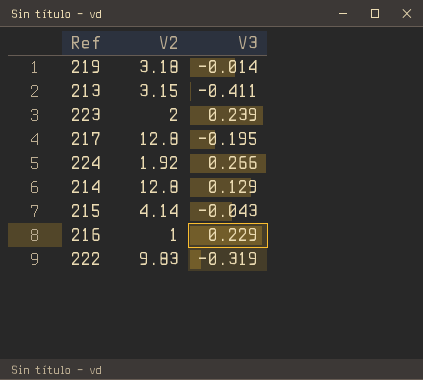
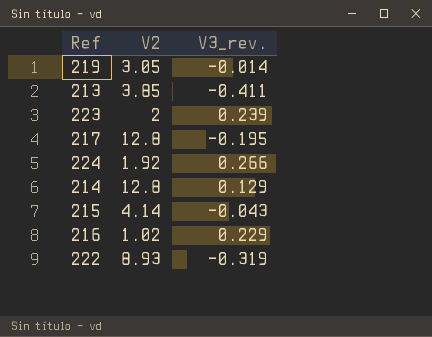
column name: V3 -> V3_rev.
219 | V2: 3.18 -> 3.05
213 | V2: 3.15 -> 3.85
216 | V2: 1 -> 1.02
222 | V2: 9.83 -> 8.93

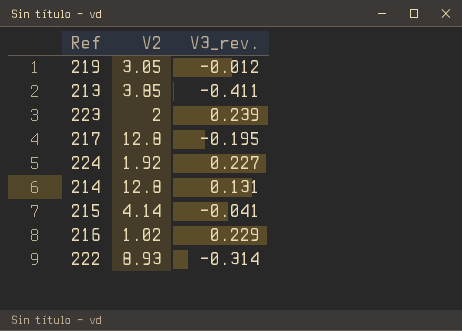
219 | V3_rev.: -0.014 -> -0.012
224 | V3_rev.: 0.266 -> 0.227
214 | V3_rev.: 0.129 -> 0.131
215 | V3_rev.: -0.043 -> -0.041
222 | V3_rev.: -0.319 -> -0.314

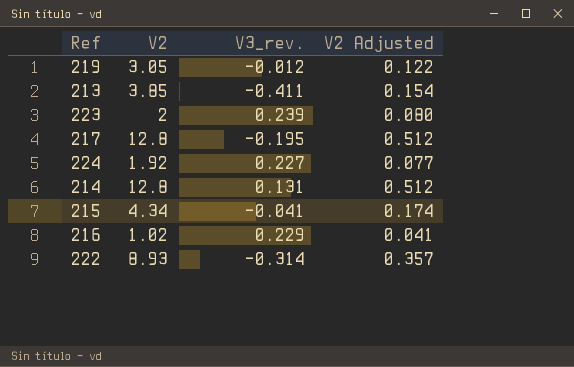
column V2 Adjusted | formula: none -> [V2] * 0.04
215 | V2: 4.14 -> 4.34

